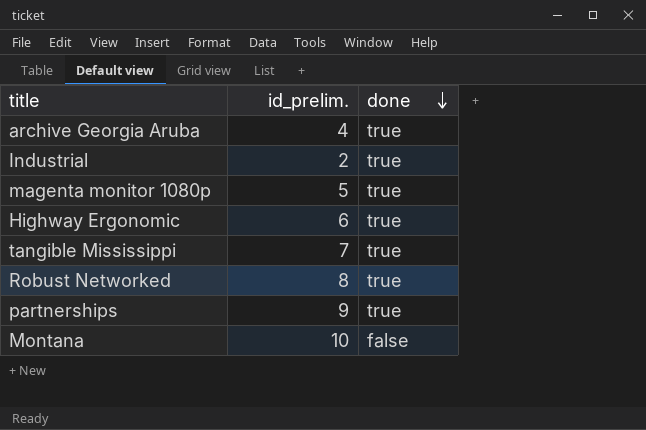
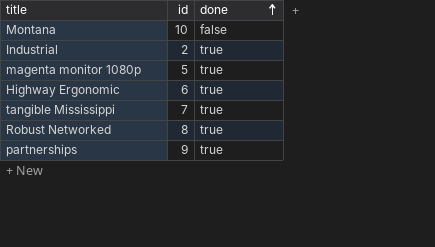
row order: done descending -> done ascending
column name: id_prelim. -> id
row archive Georgia Aruba: 4 | true -> none

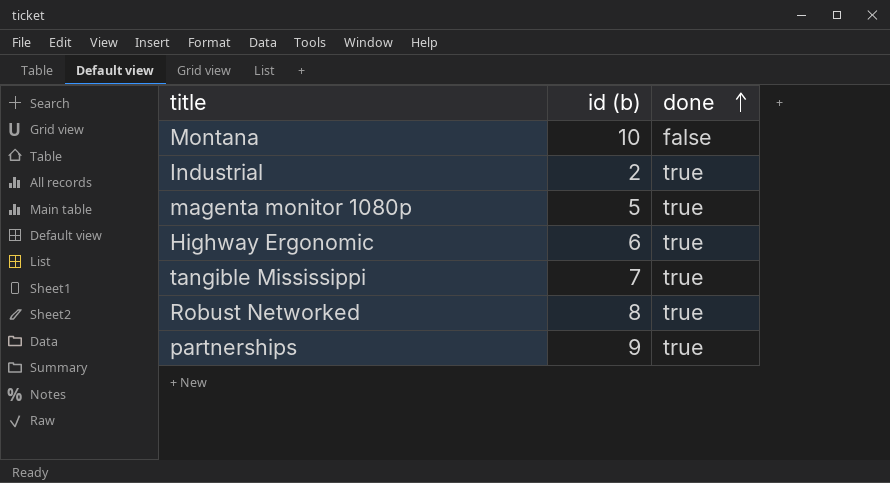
column name: id -> id (b)

